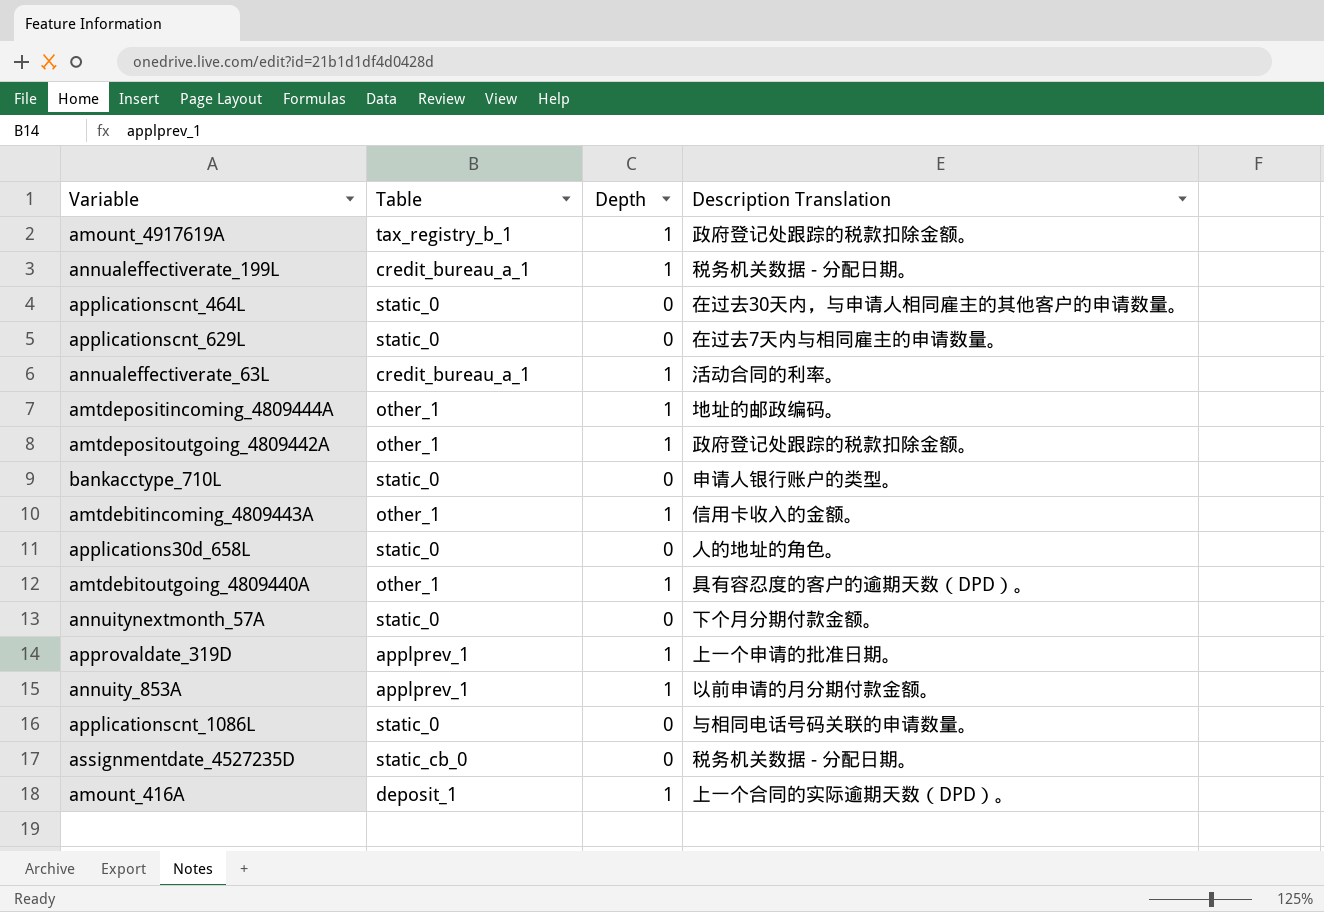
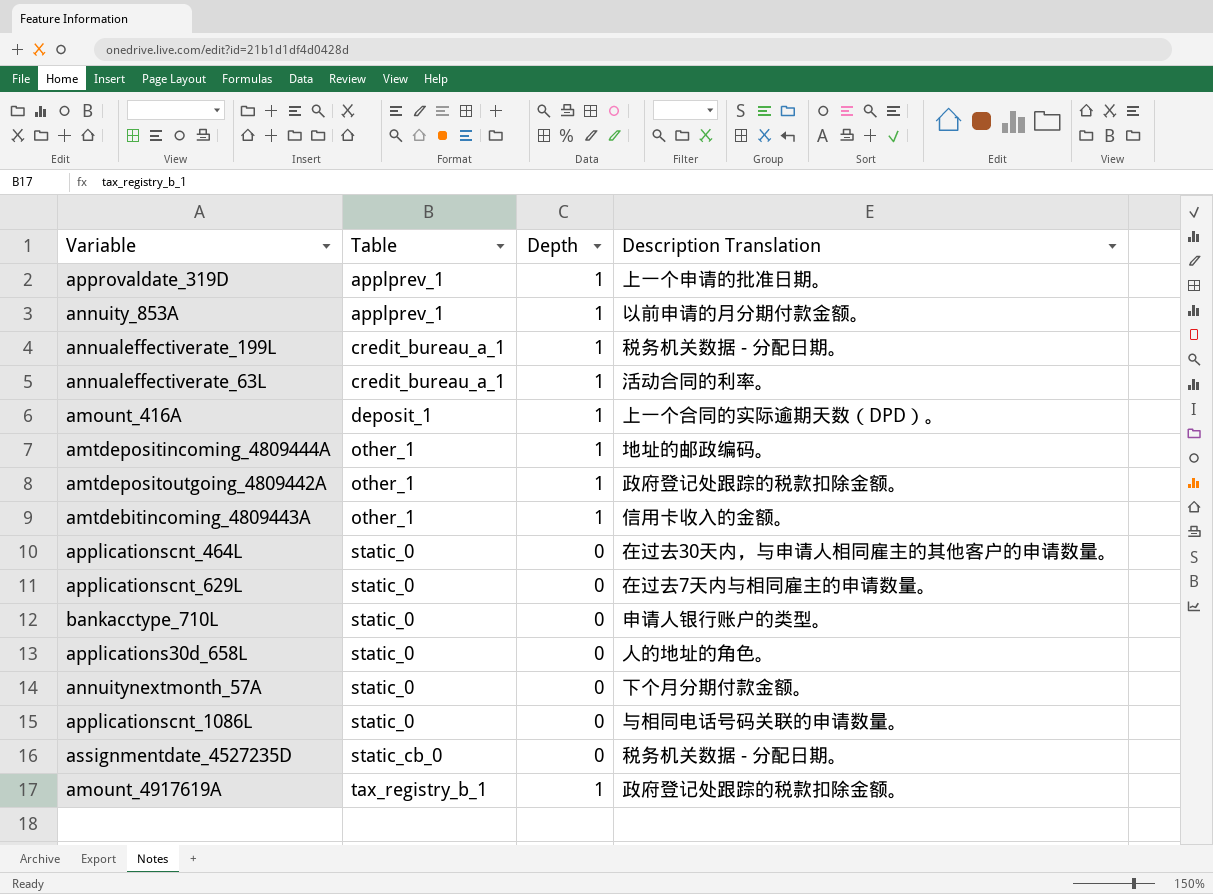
row order: none -> Table ascending
row amtdebitoutgoing_4809440A: other_1 | 1 | 具有容忍度的客户的逾期天数（DPD）。 -> none

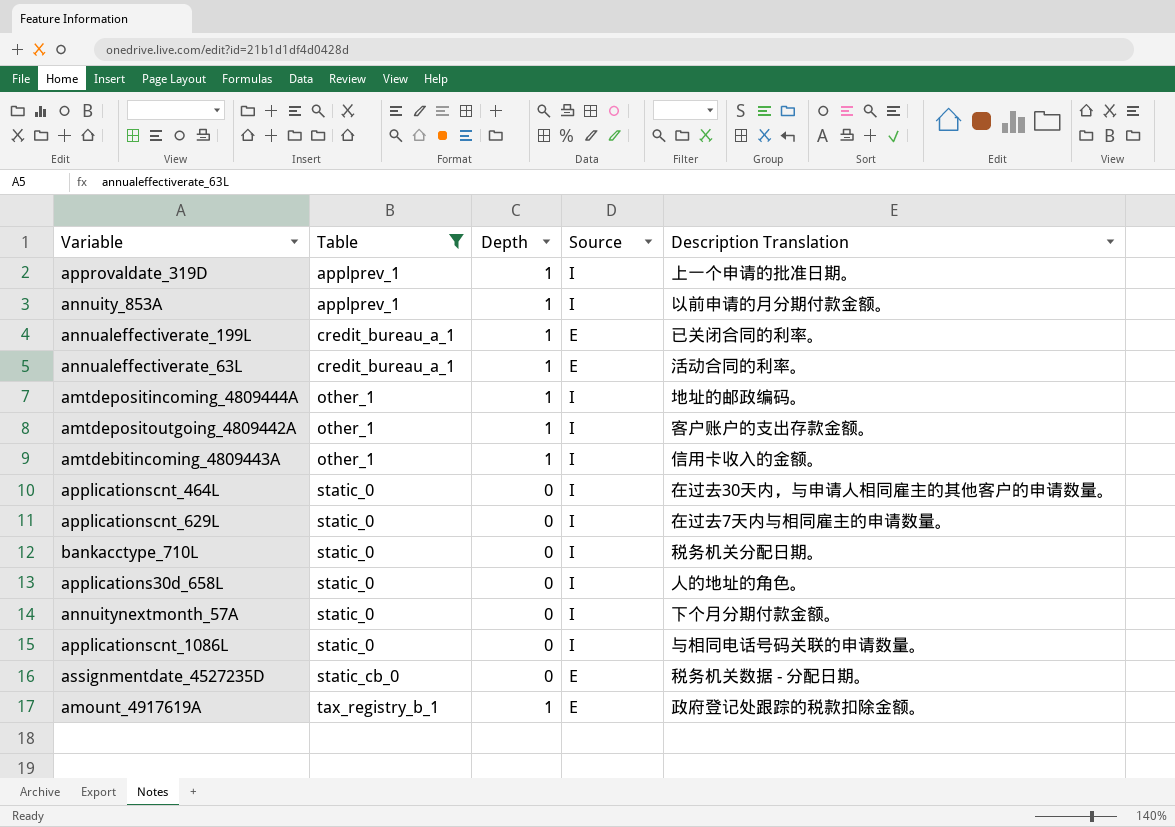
filter: none -> Table != deposit_1
column Source | position: none -> 4
annualeffectiverate_199L | Description Translation: 税务机关数据 - 分配日期。 -> 已关闭合同的利率。
amtdepositoutgoing_4809442A | Description Translation: 政府登记处跟踪的税款扣除金额。 -> 客户账户的支出存款金额。
bankacctype_710L | Description Translation: 申请人银行账户的类型。 -> 税务机关分配日期。

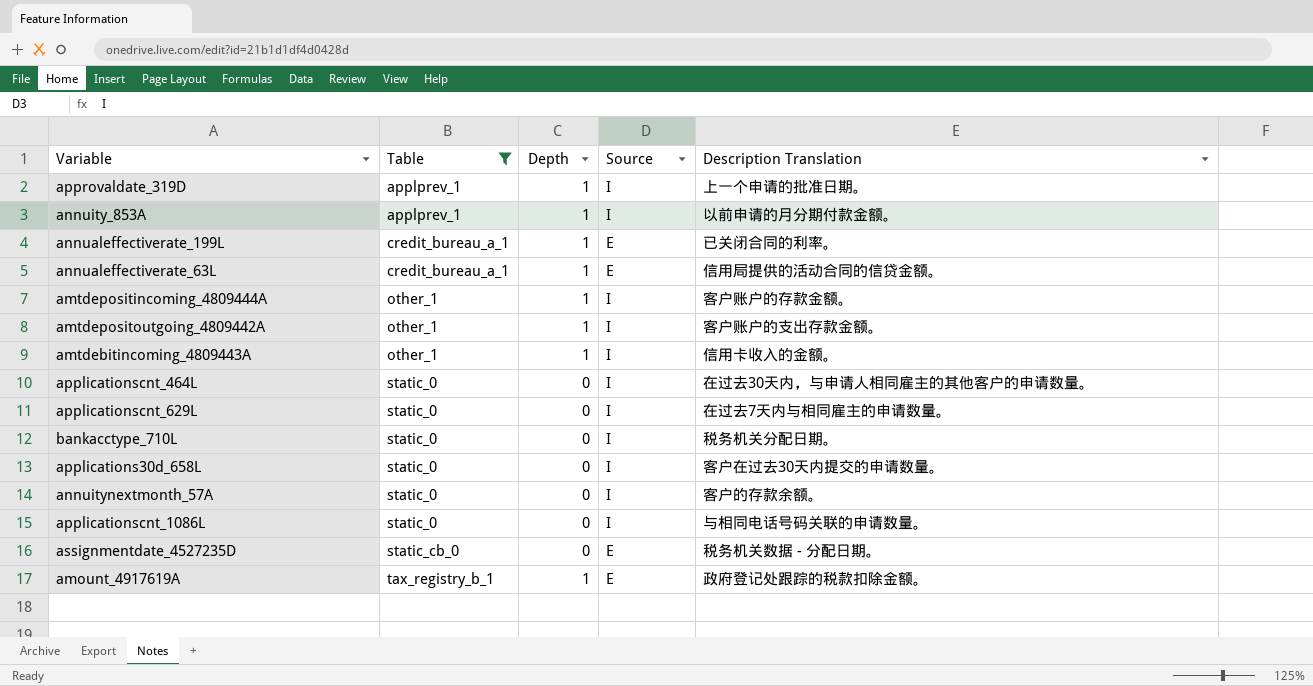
annualeffectiverate_63L | Description Translation: 活动合同的利率。 -> 信用局提供的活动合同的信贷金额。
amtdepositincoming_4809444A | Description Translation: 地址的邮政编码。 -> 客户账户的存款金额。
applications30d_658L | Description Translation: 人的地址的角色。 -> 客户在过去30天内提交的申请数量。
annuitynextmonth_57A | Description Translation: 下个月分期付款金额。 -> 客户的存款余额。

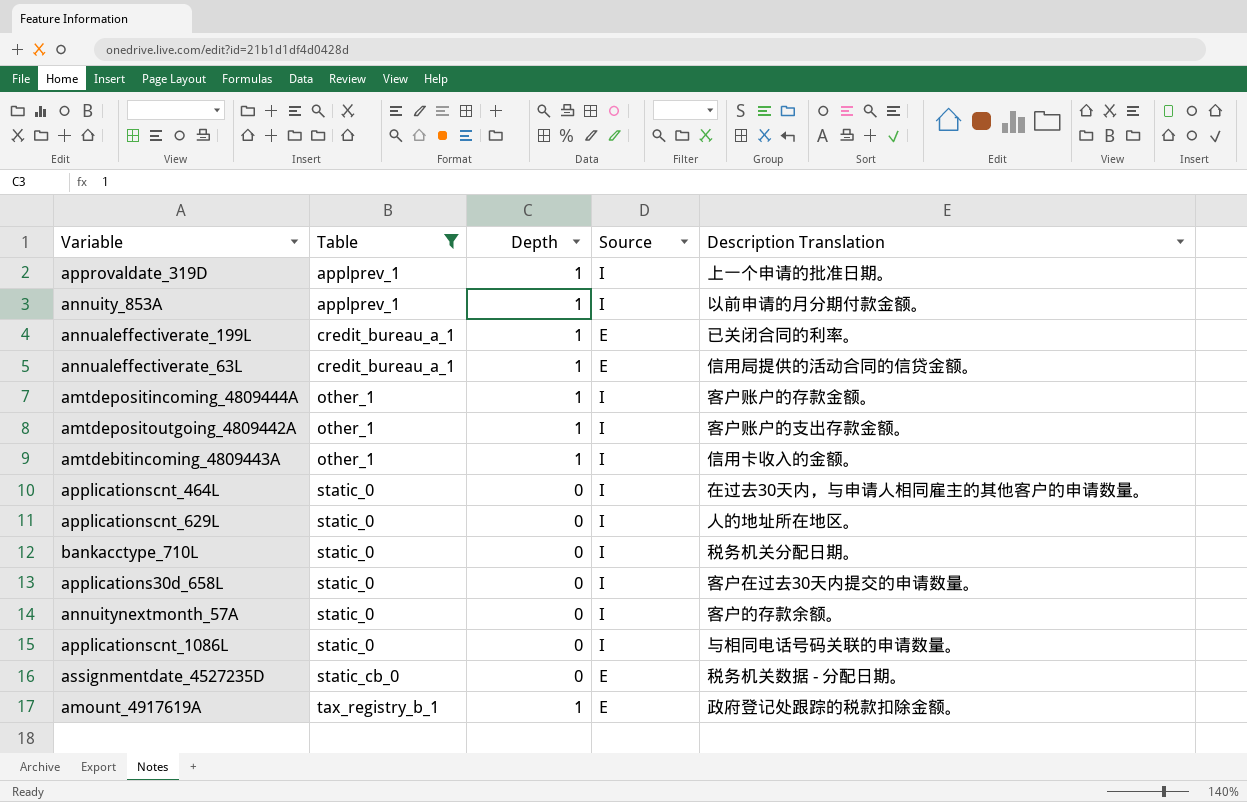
applicationscnt_629L | Description Translation: 在过去7天内与相同雇主的申请数量。 -> 人的地址所在地区。

